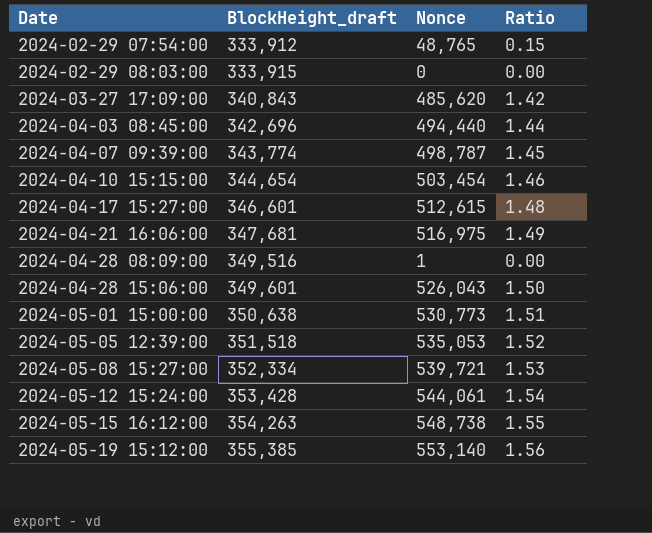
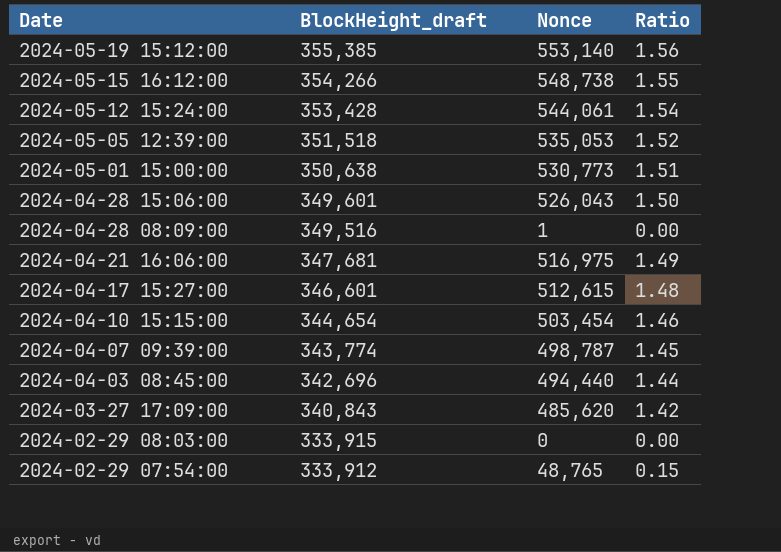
row order: Date ascending -> Date descending
row 2024-05-08 15:27:00: 352,334 | 539,721 | 1.53 -> none
2024-05-15 16:12:00 | BlockHeight_draft: 354,263 -> 354,266

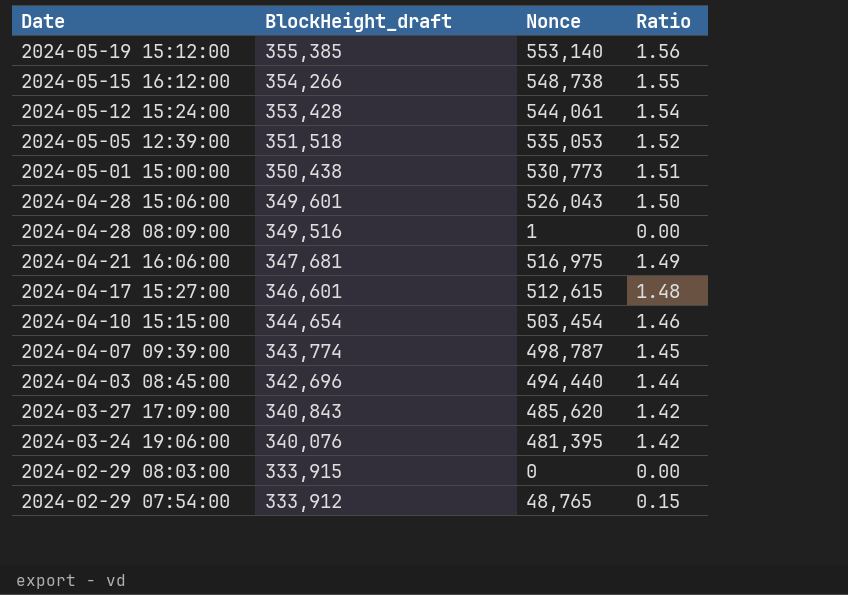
2024-05-01 15:00:00 | BlockHeight_draft: 350,638 -> 350,438
row 2024-03-24 19:06:00: none -> 340,076 | 481,395 | 1.42

